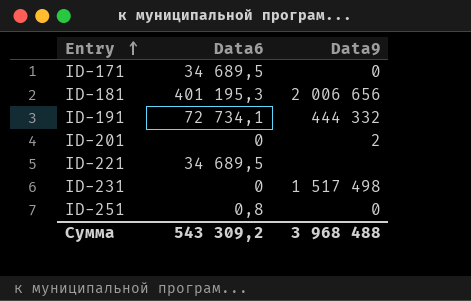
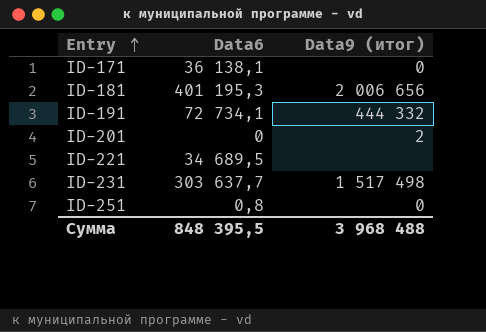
column name: Data9 -> Data9 (итог)
ID-171 | Data6: 34 689,5 -> 36 138,1
ID-231 | Data6: 0 -> 303 637,7
Сумма | Data6: 543 309,2 -> 848 395,5

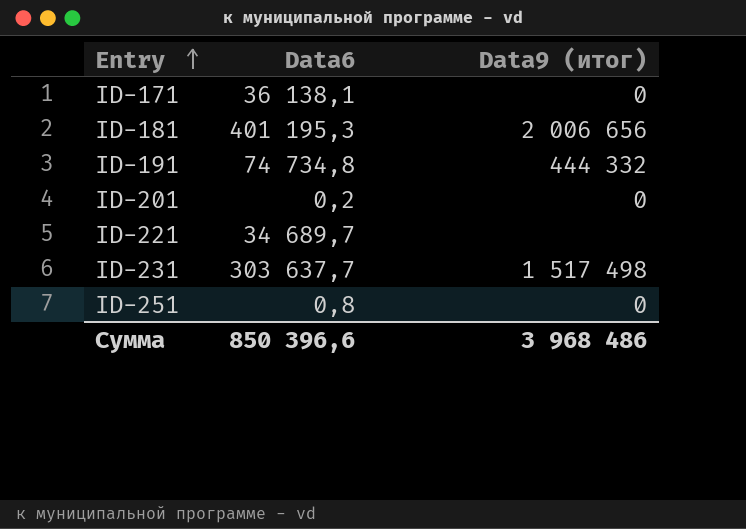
ID-191 | Data6: 72 734,1 -> 74 734,8
ID-201 | Data6: 0 -> 0,2
ID-201 | Data9 (итог): 2 -> 0
ID-221 | Data6: 34 689,5 -> 34 689,7
Сумма | Data6: 848 395,5 -> 850 396,6
Сумма | Data9 (итог): 3 968 488 -> 3 968 486

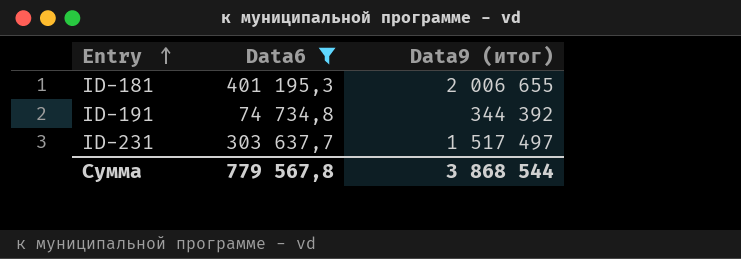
filter: none -> Data6 >= 74 734,8
ID-181 | Data9 (итог): 2 006 656 -> 2 006 655
ID-191 | Data9 (итог): 444 332 -> 344 392
ID-231 | Data9 (итог): 1 517 498 -> 1 517 497
Сумма | Data6: 850 396,6 -> 779 567,8
Сумма | Data9 (итог): 3 968 486 -> 3 868 544

